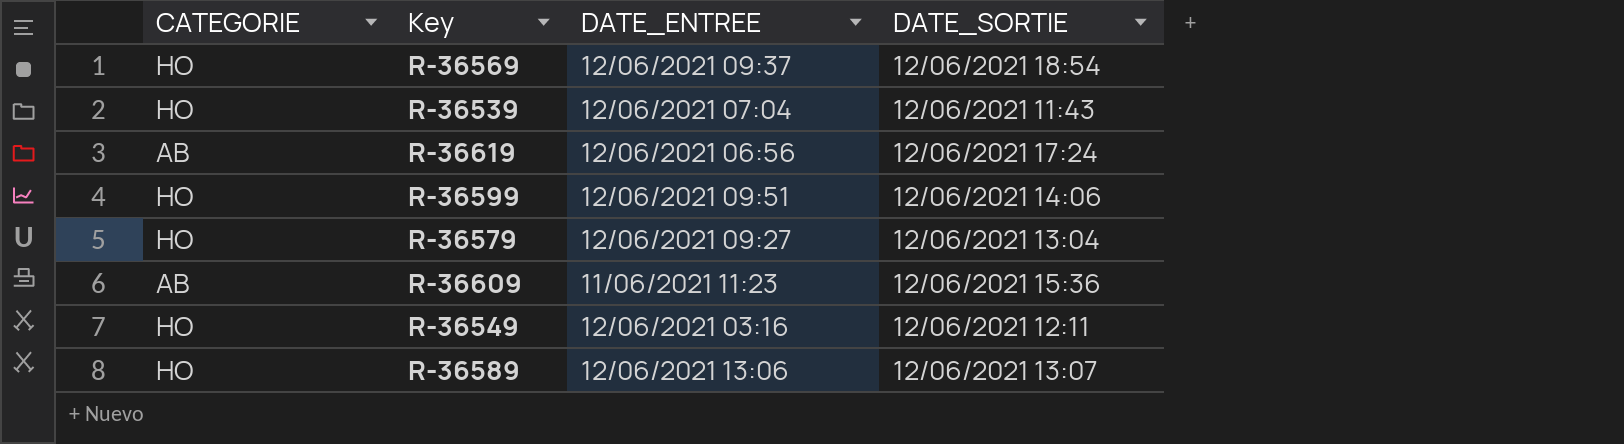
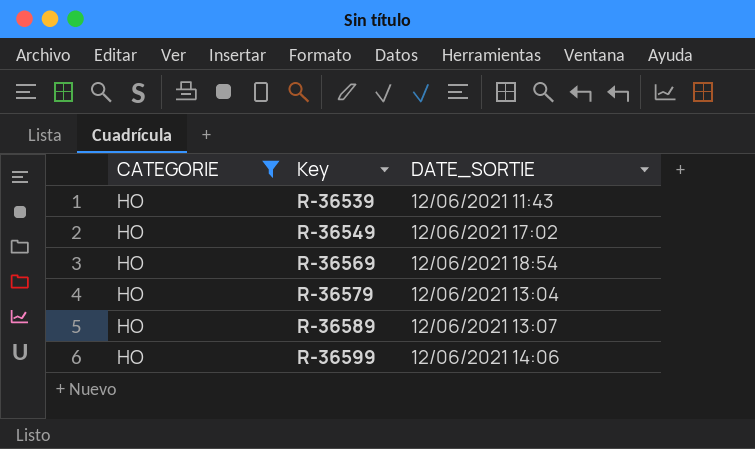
filter: none -> CATEGORIE = HO
row order: none -> Key ascending
column DATE_ENTREE | position: 3 -> none
R-36549 | DATE_SORTIE: 12/06/2021 12:11 -> 12/06/2021 17:02

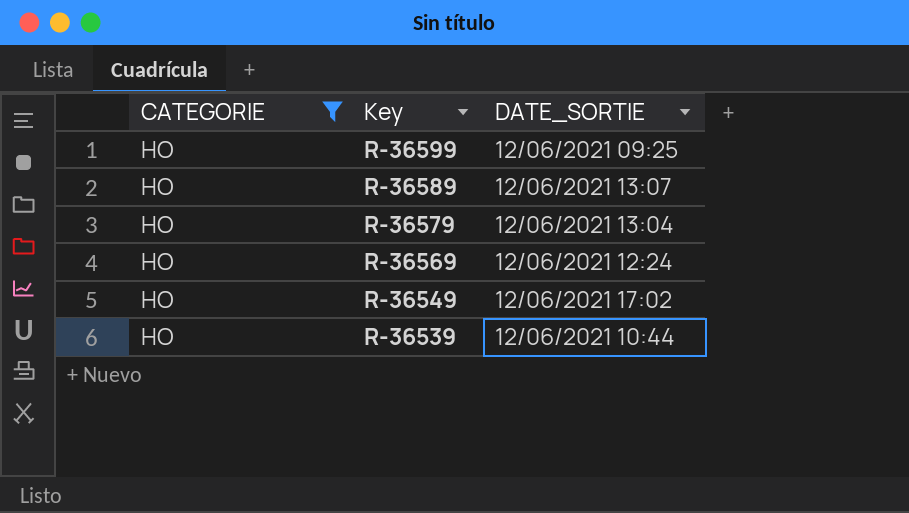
row order: Key ascending -> Key descending
R-36599 | DATE_SORTIE: 12/06/2021 14:06 -> 12/06/2021 09:25
R-36569 | DATE_SORTIE: 12/06/2021 18:54 -> 12/06/2021 12:24
R-36539 | DATE_SORTIE: 12/06/2021 11:43 -> 12/06/2021 10:44

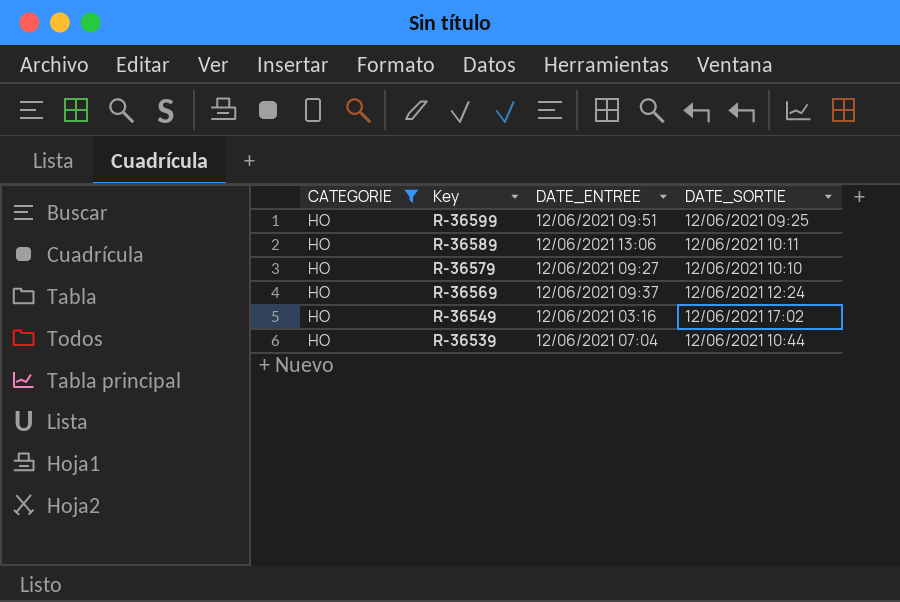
column DATE_ENTREE | position: none -> 3
R-36589 | DATE_SORTIE: 12/06/2021 13:07 -> 12/06/2021 10:11
R-36579 | DATE_SORTIE: 12/06/2021 13:04 -> 12/06/2021 10:10

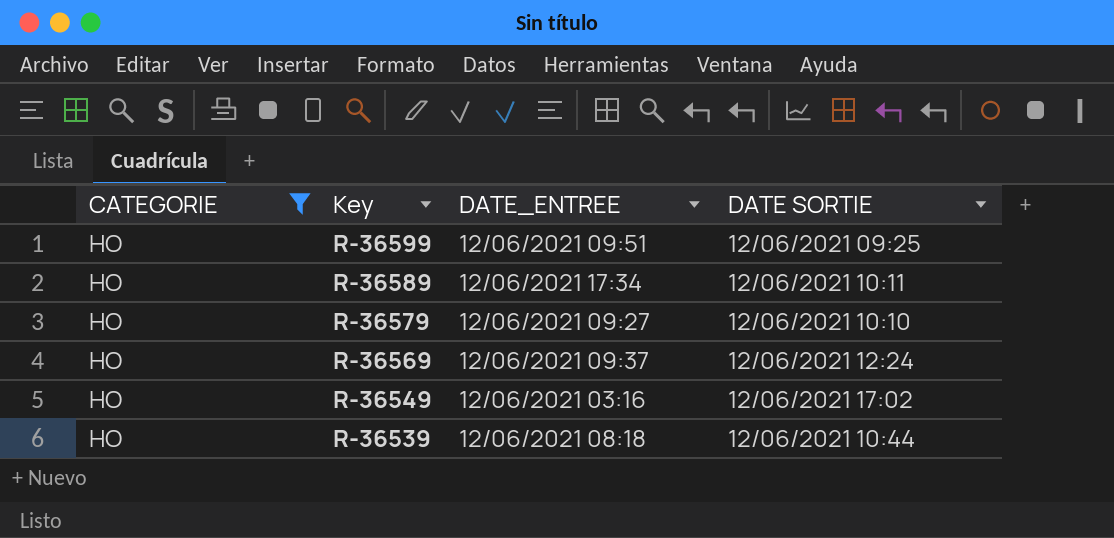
column name: DATE_SORTIE -> DATE SORTIE
R-36589 | DATE_ENTREE: 12/06/2021 13:06 -> 12/06/2021 17:34
R-36539 | DATE_ENTREE: 12/06/2021 07:04 -> 12/06/2021 08:18

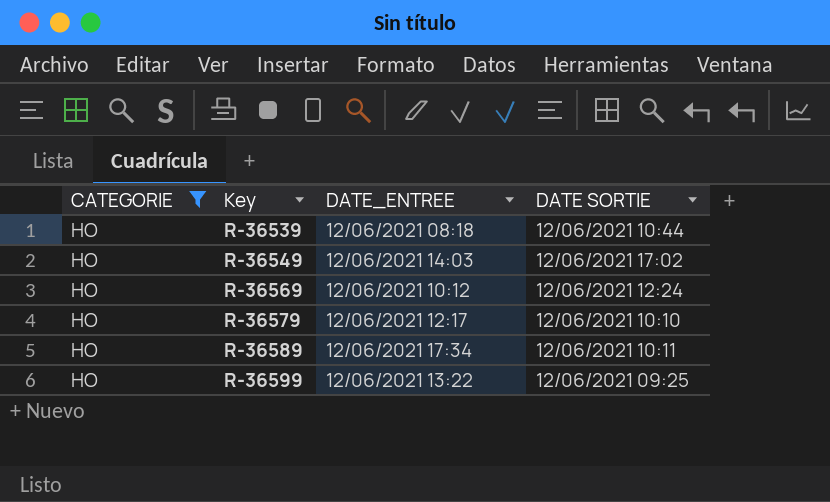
row order: Key descending -> Key ascending
R-36549 | DATE_ENTREE: 12/06/2021 03:16 -> 12/06/2021 14:03
R-36569 | DATE_ENTREE: 12/06/2021 09:37 -> 12/06/2021 10:12
R-36579 | DATE_ENTREE: 12/06/2021 09:27 -> 12/06/2021 12:17
R-36599 | DATE_ENTREE: 12/06/2021 09:51 -> 12/06/2021 13:22

